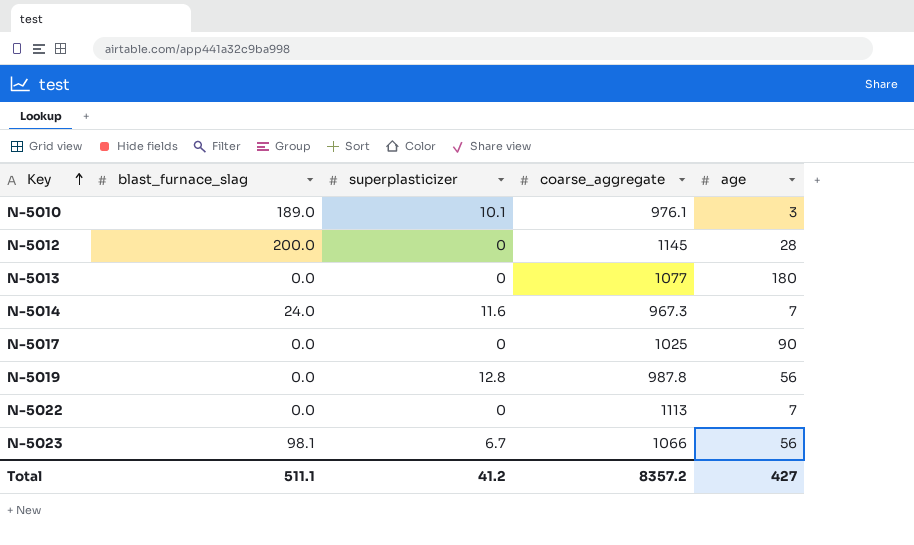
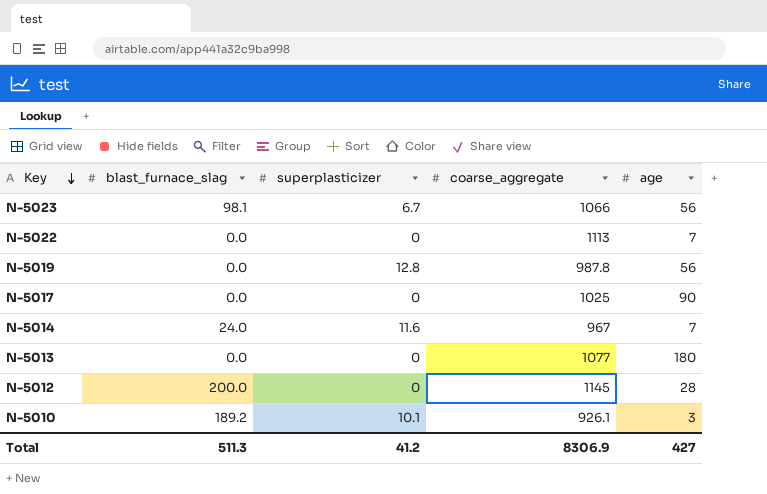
row order: Key ascending -> Key descending
N-5014 | coarse_aggregate: 967.3 -> 967
N-5010 | blast_furnace_slag: 189.0 -> 189.2
N-5010 | coarse_aggregate: 976.1 -> 926.1
Total | blast_furnace_slag: 511.1 -> 511.3
Total | coarse_aggregate: 8357.2 -> 8306.9

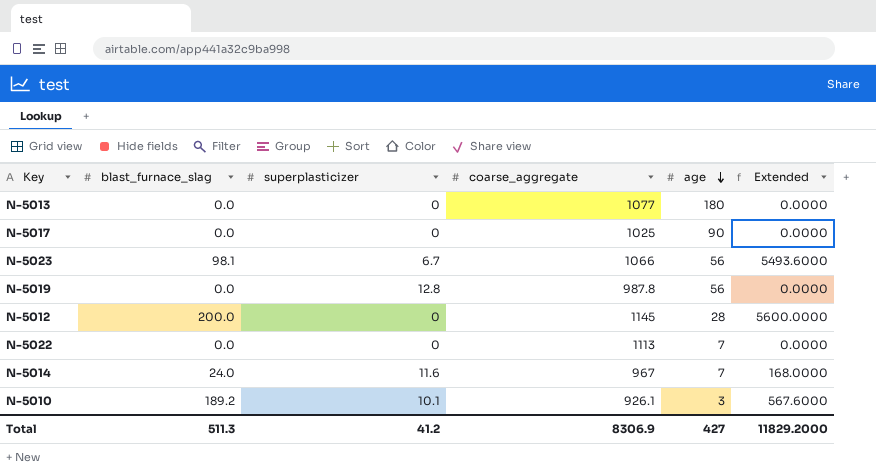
row order: Key descending -> age descending
column Extended | formula: none -> [blast_furnace_slag] * [age]

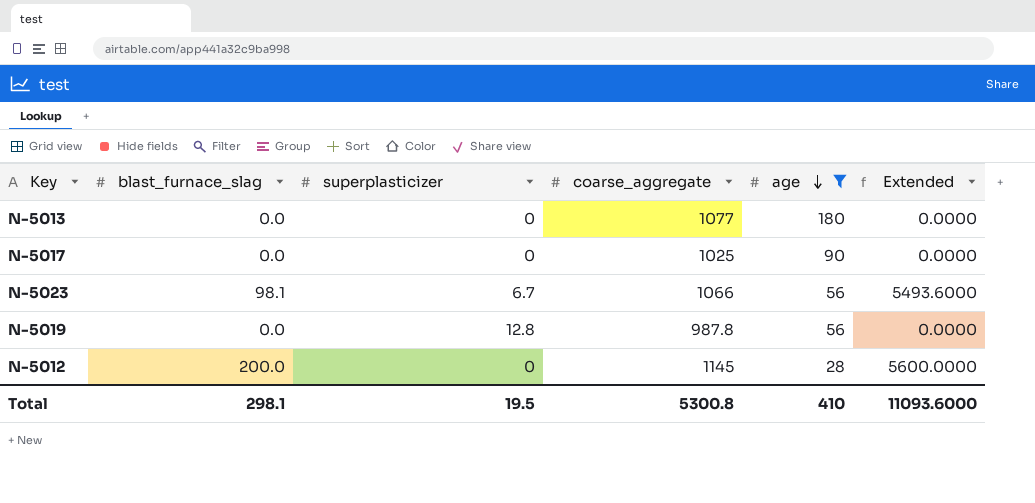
filter: none -> age >= 28
Total | blast_furnace_slag: 511.3 -> 298.1
Total | superplasticizer: 41.2 -> 19.5
Total | coarse_aggregate: 8306.9 -> 5300.8
Total | age: 427 -> 410
Total | Extended: 11829.2000 -> 11093.6000

